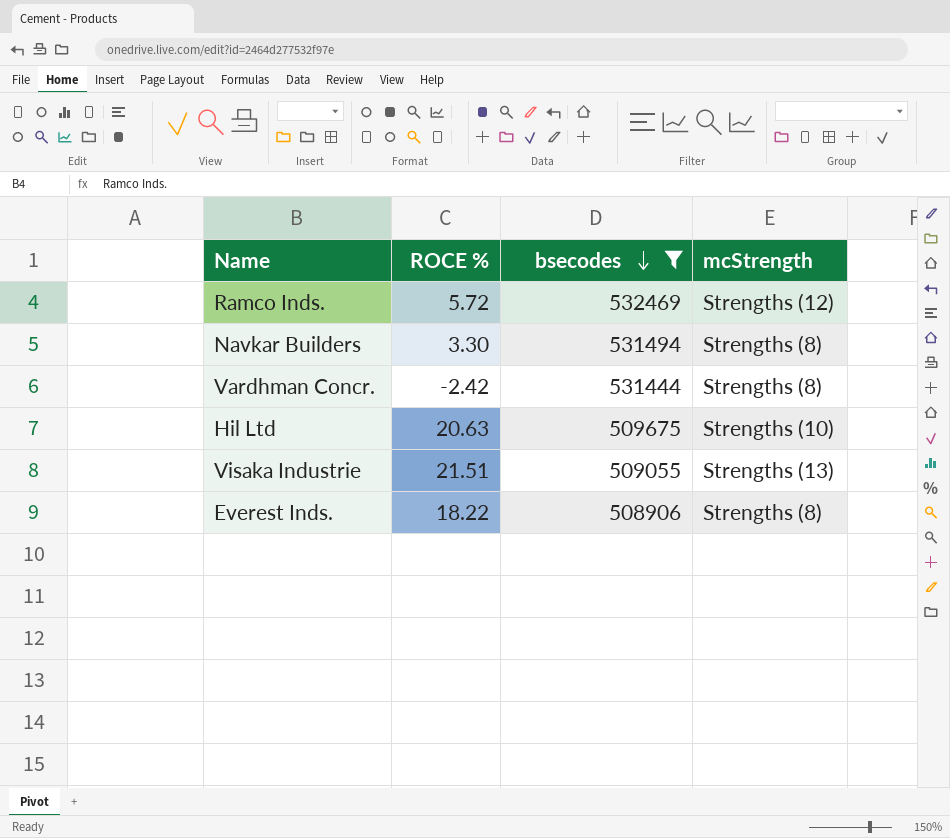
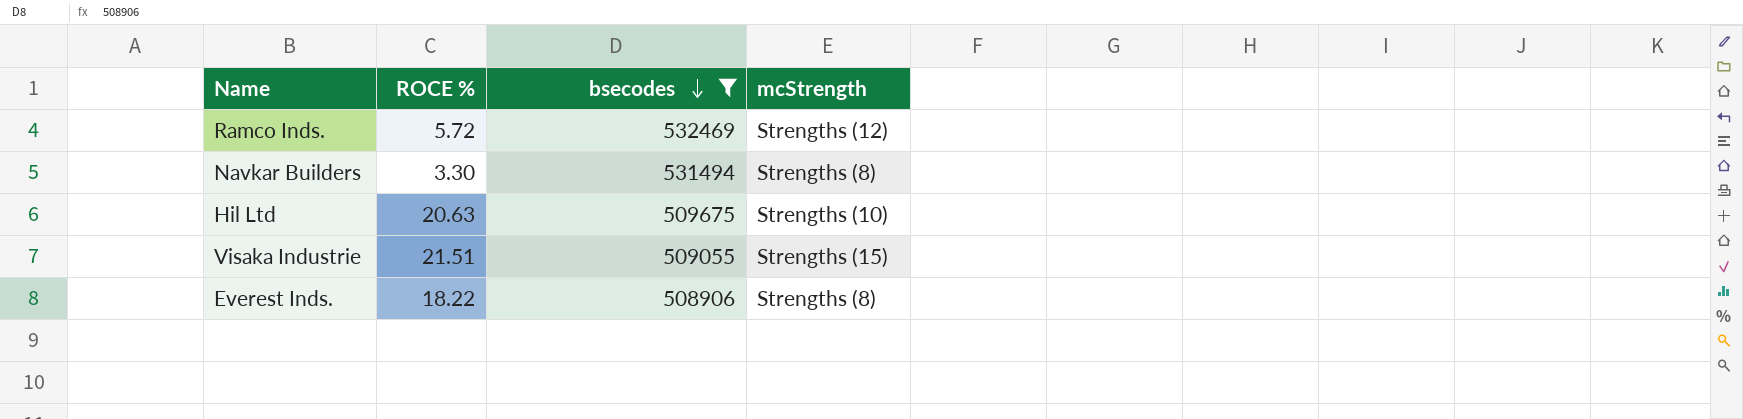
row Vardhman Concr.: -2.42 | 531444 | Strengths (8) -> none
Visaka Industrie | mcStrength: Strengths (13) -> Strengths (15)

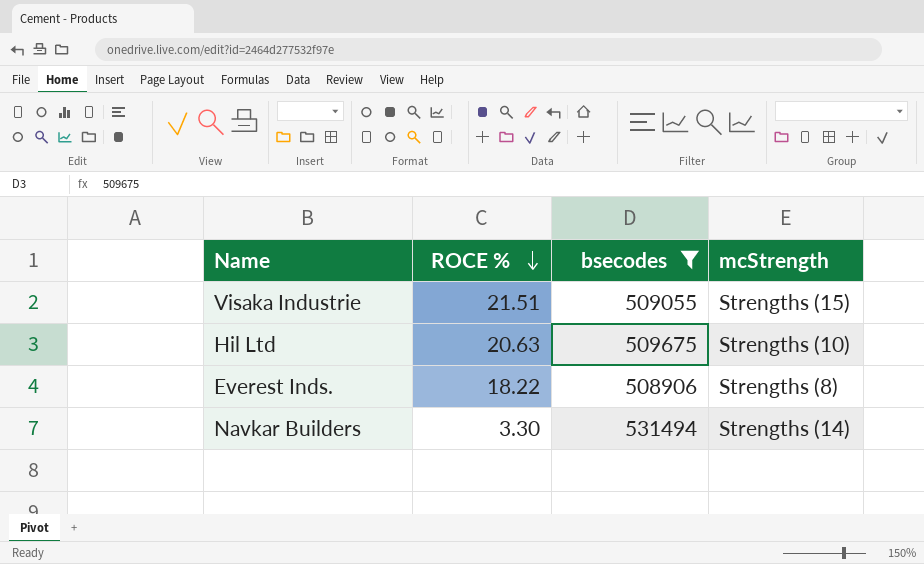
row order: bsecodes descending -> ROCE % descending
row Ramco Inds.: 5.72 | 532469 | Strengths (12) -> none
Navkar Builders | mcStrength: Strengths (8) -> Strengths (14)

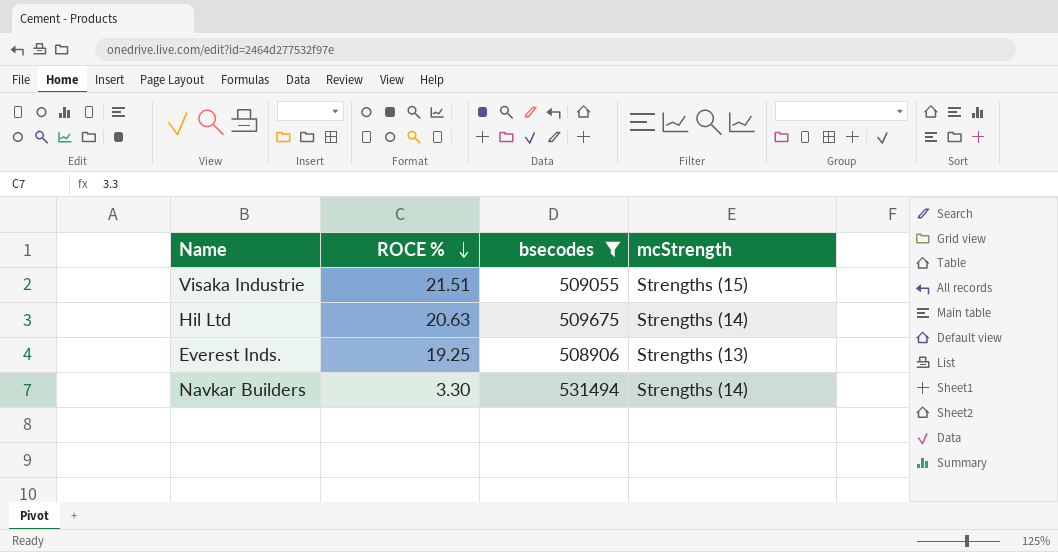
Hil Ltd | mcStrength: Strengths (10) -> Strengths (14)
Everest Inds. | ROCE %: 18.22 -> 19.25
Everest Inds. | mcStrength: Strengths (8) -> Strengths (13)

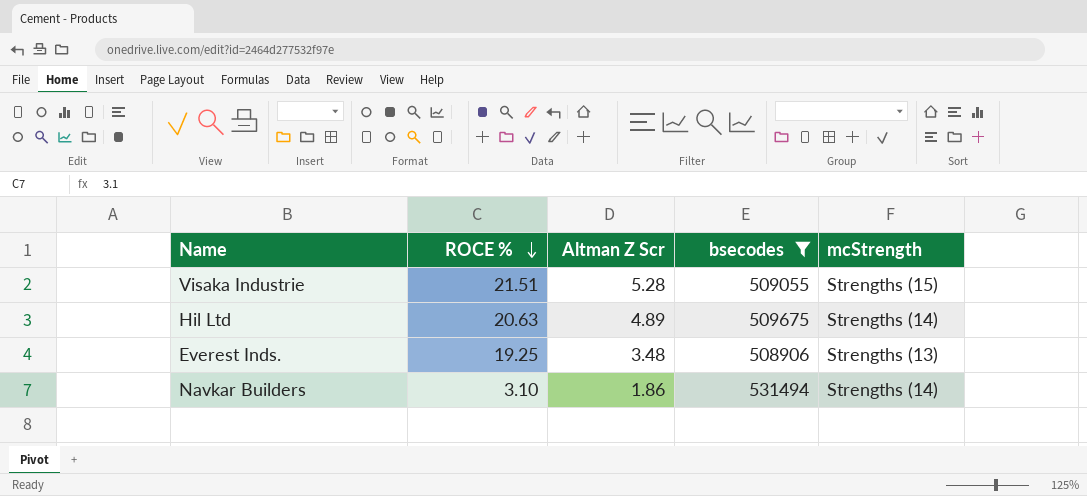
column Altman Z Scr | position: none -> 3
Navkar Builders | ROCE %: 3.30 -> 3.10

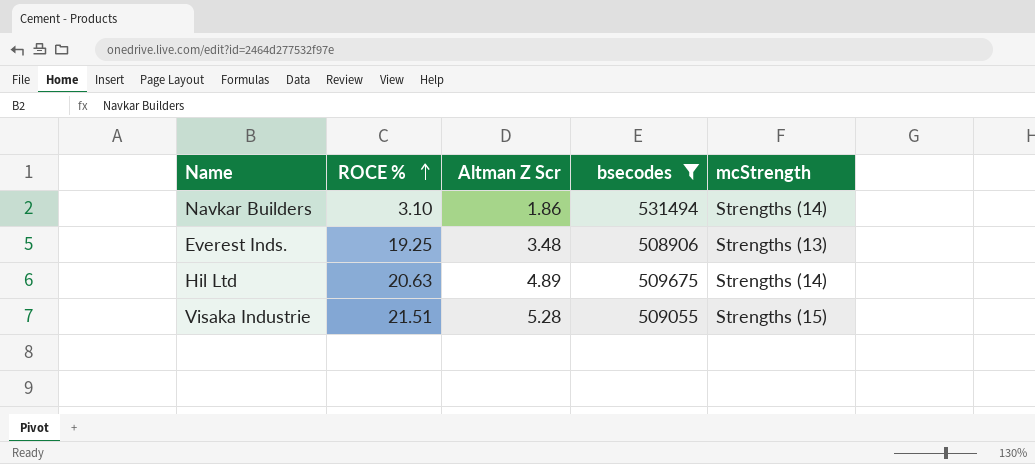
row order: ROCE % descending -> ROCE % ascending

